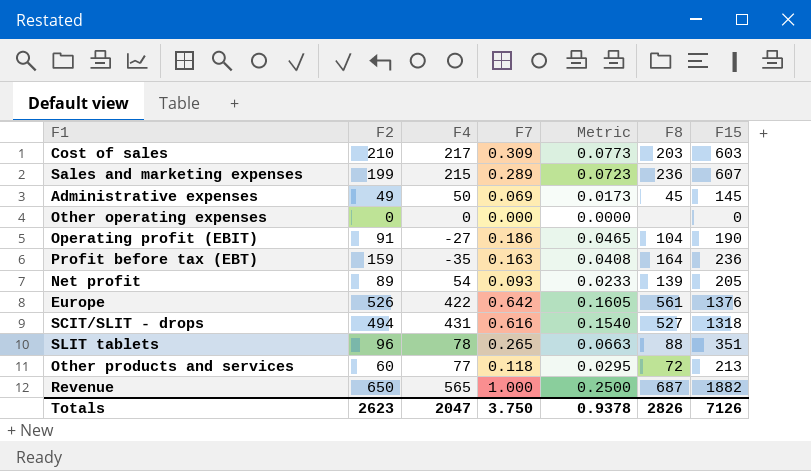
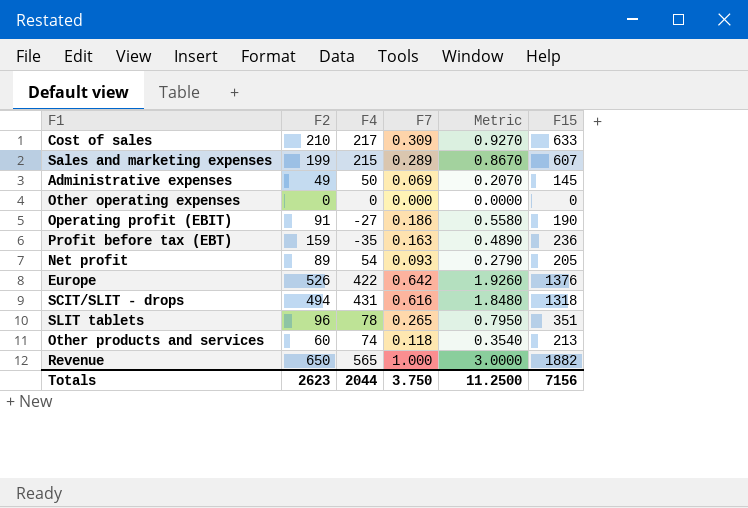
column F8 | position: 6 -> none
column Metric | formula: [F7] * 0.25 -> [F7] * 3
Cost of sales | F15: 603 -> 633
Other products and services | F4: 77 -> 74
Totals | F4: 2047 -> 2044
Totals | Metric: 0.9378 -> 11.2500
Totals | F15: 7126 -> 7156

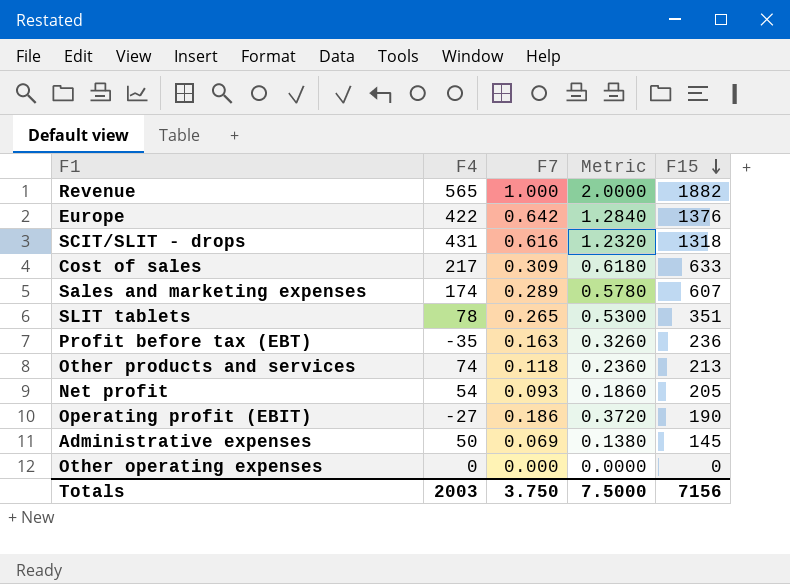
row order: none -> F15 descending
column F2 | position: 2 -> none
column Metric | formula: [F7] * 3 -> [F7] * 2
Sales and marketing expenses | F4: 215 -> 174
Totals | F4: 2044 -> 2003
Totals | Metric: 11.2500 -> 7.5000

